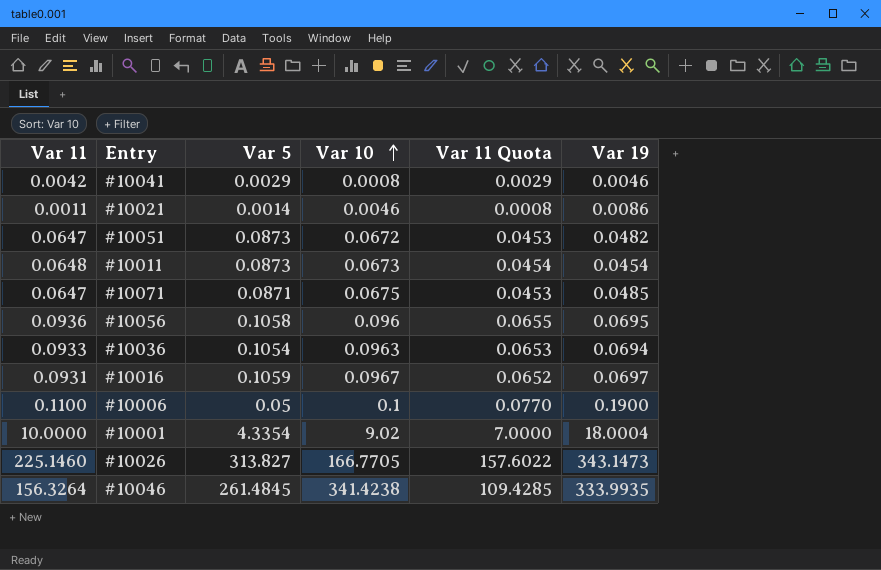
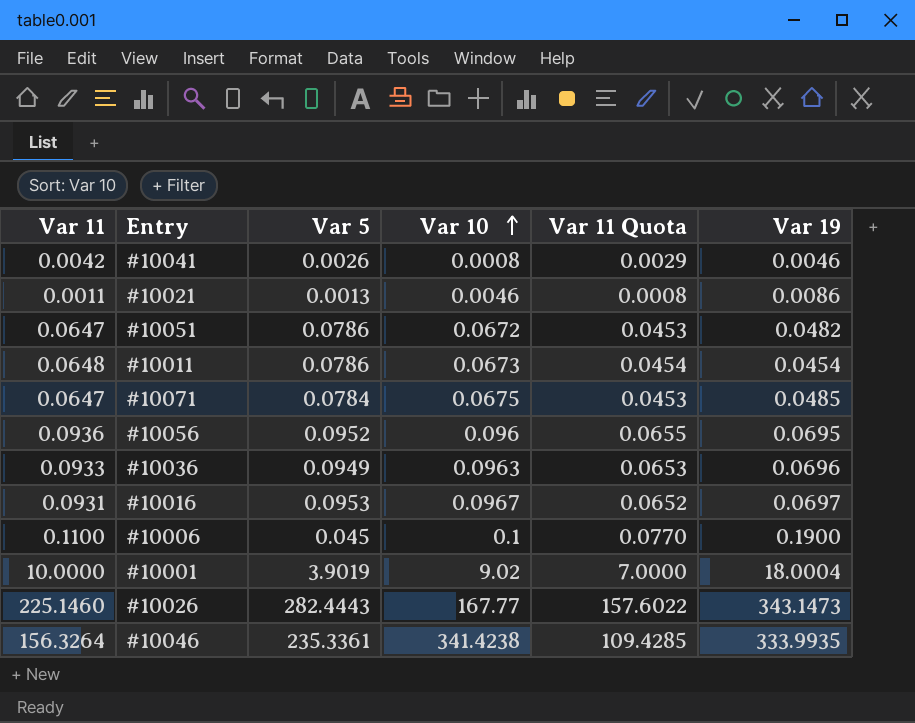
#10041 | Var 5: 0.0029 -> 0.0026
#10021 | Var 5: 0.0014 -> 0.0013
#10051 | Var 5: 0.0873 -> 0.0786
#10011 | Var 5: 0.0873 -> 0.0786
#10071 | Var 5: 0.0871 -> 0.0784
#10056 | Var 5: 0.1058 -> 0.0952
#10036 | Var 5: 0.1054 -> 0.0949
#10036 | Var 19: 0.0694 -> 0.0696
#10016 | Var 5: 0.1059 -> 0.0953
#10006 | Var 5: 0.05 -> 0.045
#10001 | Var 5: 4.3354 -> 3.9019
#10026 | Var 5: 313.827 -> 282.4443
#10026 | Var 10: 166.7705 -> 167.77
#10046 | Var 5: 261.4845 -> 235.3361

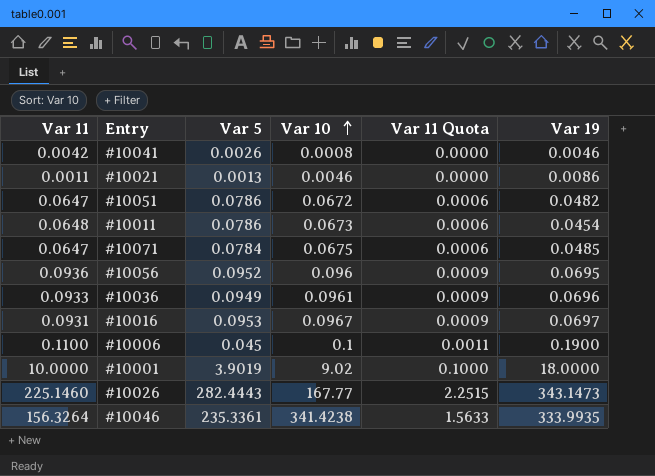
column Var 11 Quota | formula: [Var 11] * 0.7 -> [Var 11] * 0.01
#10036 | Var 10: 0.0963 -> 0.0961
#10001 | Var 19: 18.0004 -> 18.0000

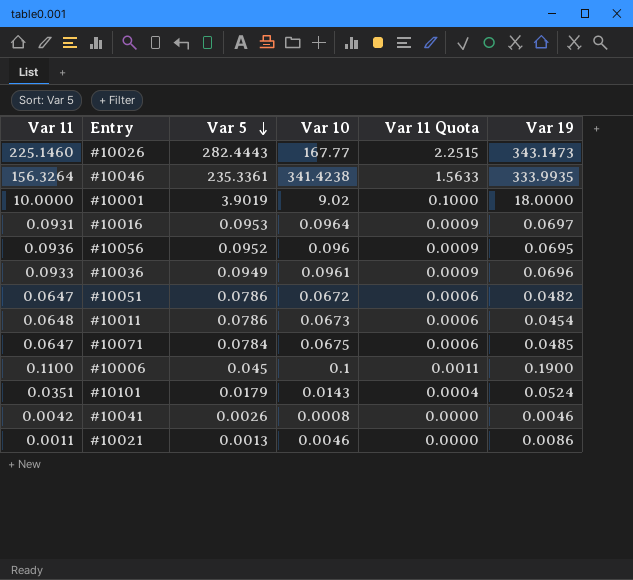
row order: Var 10 ascending -> Var 5 descending
#10016 | Var 10: 0.0967 -> 0.0964
row #10101: none -> 0.0351 | 0.0179 | 0.0143 | 0.0004 | 0.0524

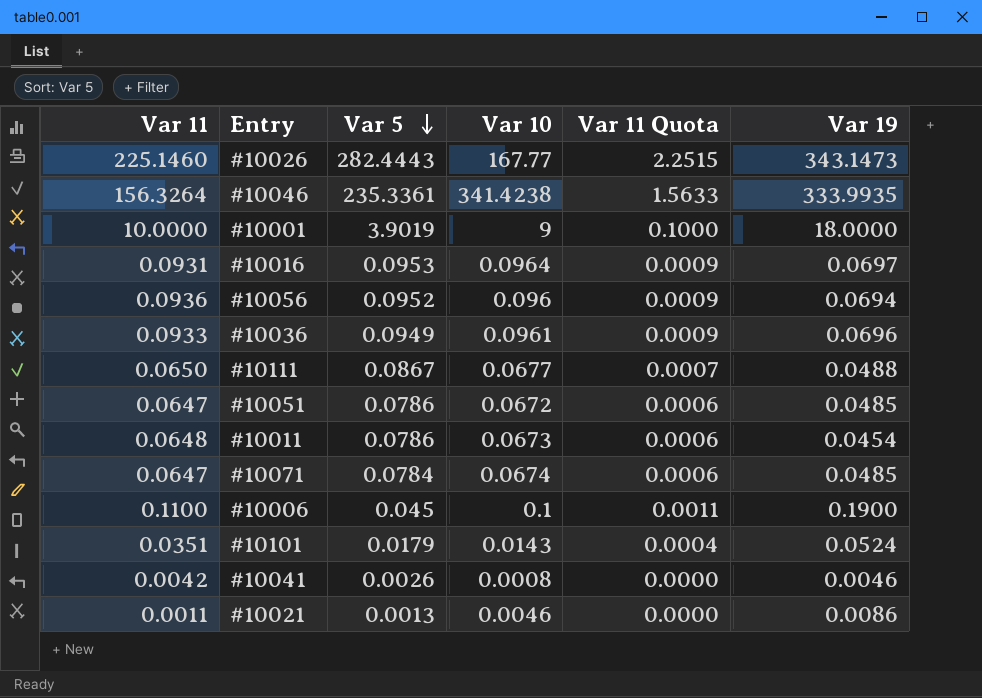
#10001 | Var 10: 9.02 -> 9
#10056 | Var 19: 0.0695 -> 0.0694
row #10111: none -> 0.0650 | 0.0867 | 0.0677 | 0.0007 | 0.0488
#10051 | Var 19: 0.0482 -> 0.0485
#10071 | Var 10: 0.0675 -> 0.0674

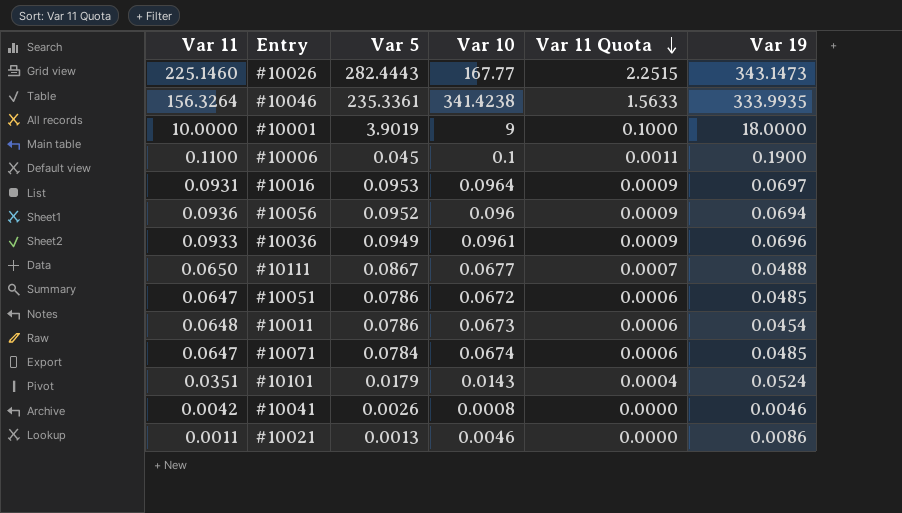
row order: Var 5 descending -> Var 11 Quota descending

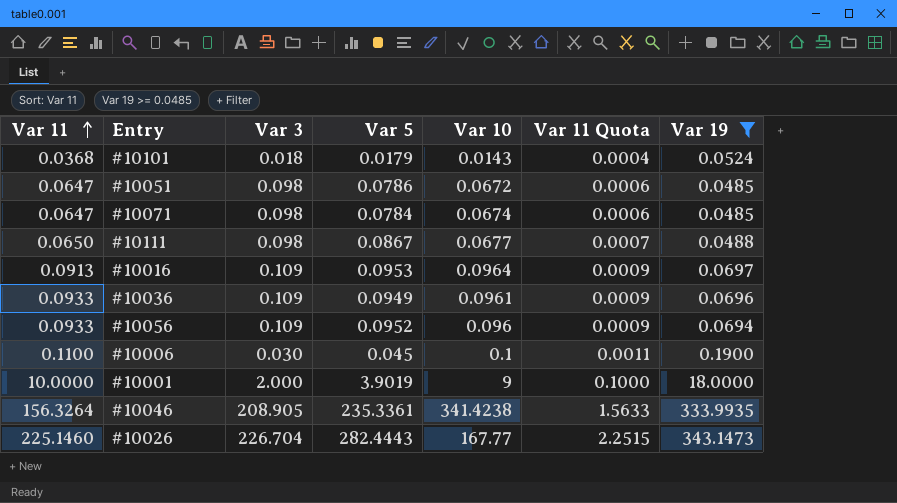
filter: none -> Var 19 >= 0.0485
row order: Var 11 Quota descending -> Var 11 ascending
column Var 3 | position: none -> 3
#10101 | Var 11: 0.0351 -> 0.0368
#10016 | Var 11: 0.0931 -> 0.0913
#10056 | Var 11: 0.0936 -> 0.0933

